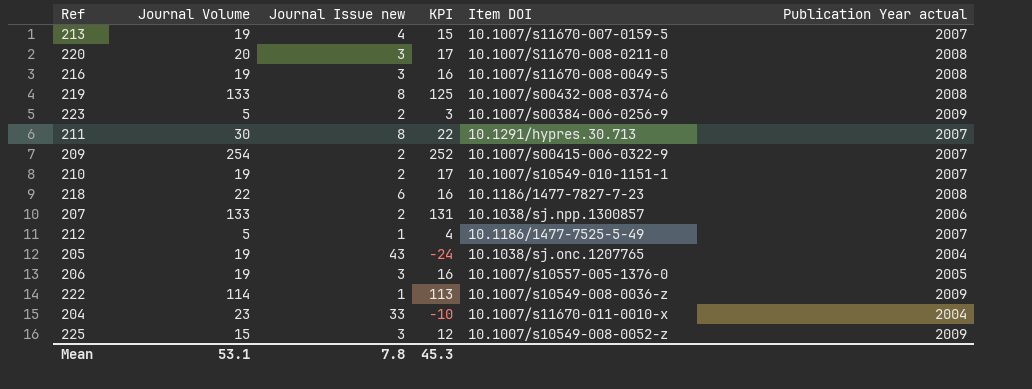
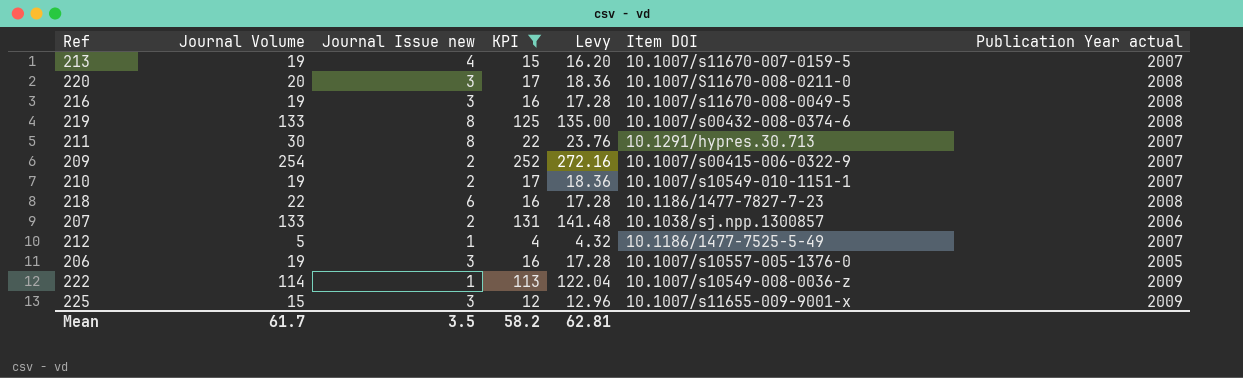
filter: none -> KPI >= 4
column Levy | formula: none -> [KPI] * 1.08
225 | Item DOI: 10.1007/s10549-008-0052-z -> 10.1007/s11655-009-9001-x
Mean | Journal Volume: 53.1 -> 61.7
Mean | Journal Issue new: 7.8 -> 3.5
Mean | KPI: 45.3 -> 58.2

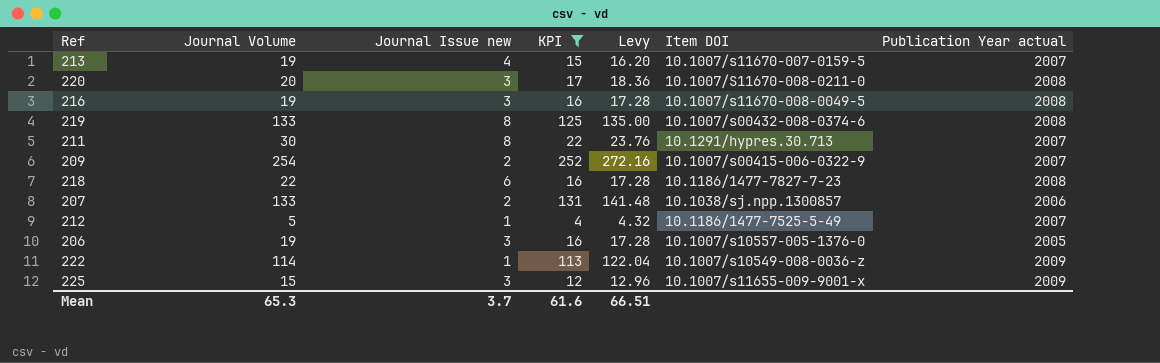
row 210: 19 | 2 | 17 | 18.36 | 10.1007/s10549-010-1151-1 | 2007 -> none
Mean | Journal Volume: 61.7 -> 65.3
Mean | Journal Issue new: 3.5 -> 3.7
Mean | KPI: 58.2 -> 61.6
Mean | Levy: 62.81 -> 66.51

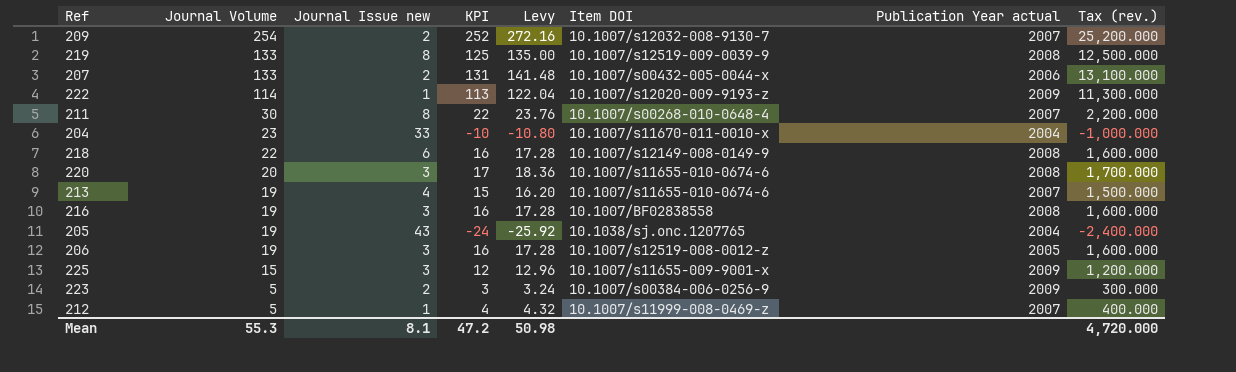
filter: KPI >= 4 -> none
row order: none -> Journal Volume descending
column Tax (rev.) | formula: none -> [KPI] * 100
209 | Item DOI: 10.1007/s00415-006-0322-9 -> 10.1007/s12032-008-9130-7
219 | Item DOI: 10.1007/s00432-008-0374-6 -> 10.1007/s12519-009-0039-9
207 | Item DOI: 10.1038/sj.npp.1300857 -> 10.1007/s00432-005-0044-x
222 | Item DOI: 10.1007/s10549-008-0036-z -> 10.1007/s12020-009-9193-z
211 | Item DOI: 10.1291/hypres.30.713 -> 10.1007/s00268-010-0648-4
218 | Item DOI: 10.1186/1477-7827-7-23 -> 10.1007/s12149-008-0149-9
220 | Item DOI: 10.1007/S11670-008-0211-0 -> 10.1007/s11655-010-0674-6
213 | Item DOI: 10.1007/s11670-007-0159-5 -> 10.1007/s11655-010-0674-6
216 | Item DOI: 10.1007/s11670-008-0049-5 -> 10.1007/BF02838558
206 | Item DOI: 10.1007/s10557-005-1376-0 -> 10.1007/s12519-008-0012-z
212 | Item DOI: 10.1186/1477-7525-5-49 -> 10.1007/s11999-008-0469-z
Mean | Journal Volume: 65.3 -> 55.3
Mean | Journal Issue new: 3.7 -> 8.1
Mean | KPI: 61.6 -> 47.2
Mean | Levy: 66.51 -> 50.98

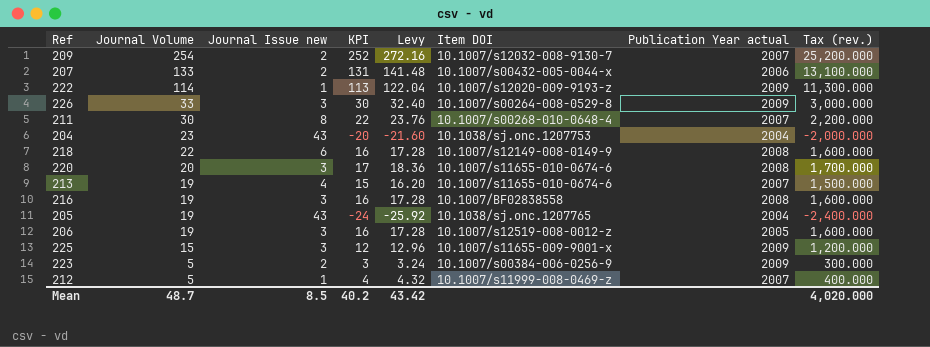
row 219: 133 | 8 | 125 | 135.00 | 10.1007/s12519-009-0039-9 | 2008 | 12,500.000 -> none
row 226: none -> 33 | 3 | 30 | 32.40 | 10.1007/s00264-008-0529-8 | 2009 | 3,000.000
204 | Journal Issue new: 33 -> 43
204 | KPI: -10 -> -20
204 | Levy: -10.80 -> -21.60
204 | Item DOI: 10.1007/s11670-011-0010-x -> 10.1038/sj.onc.1207753
204 | Tax (rev.): -1,000.000 -> -2,000.000
Mean | Journal Volume: 55.3 -> 48.7
Mean | Journal Issue new: 8.1 -> 8.5
Mean | KPI: 47.2 -> 40.2
Mean | Levy: 50.98 -> 43.42
Mean | Tax (rev.): 4,720.000 -> 4,020.000

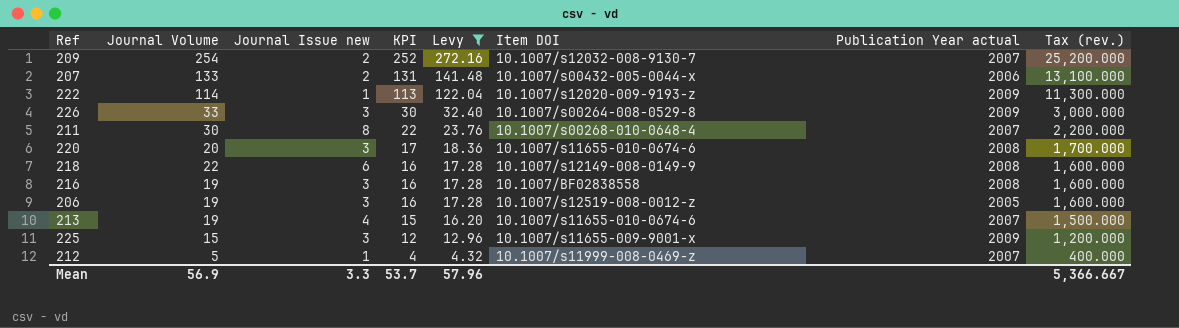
filter: none -> Levy >= 4.32
row order: Journal Volume descending -> KPI descending
Mean | Journal Volume: 48.7 -> 56.9
Mean | Journal Issue new: 8.5 -> 3.3
Mean | KPI: 40.2 -> 53.7
Mean | Levy: 43.42 -> 57.96
Mean | Tax (rev.): 4,020.000 -> 5,366.667

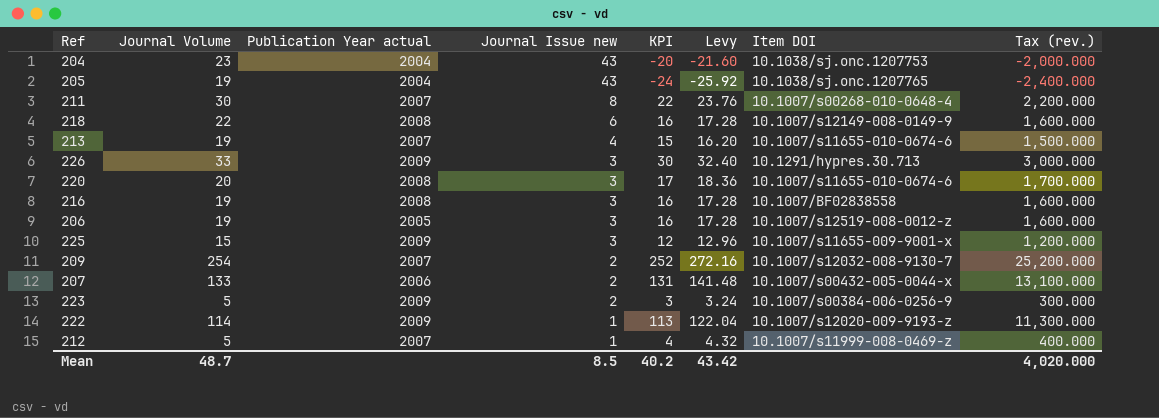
filter: Levy >= 4.32 -> none
row order: KPI descending -> Journal Issue new descending
column Publication Year actual | position: 7 -> 3
226 | Item DOI: 10.1007/s00264-008-0529-8 -> 10.1291/hypres.30.713
Mean | Journal Volume: 56.9 -> 48.7
Mean | Journal Issue new: 3.3 -> 8.5
Mean | KPI: 53.7 -> 40.2
Mean | Levy: 57.96 -> 43.42
Mean | Tax (rev.): 5,366.667 -> 4,020.000

